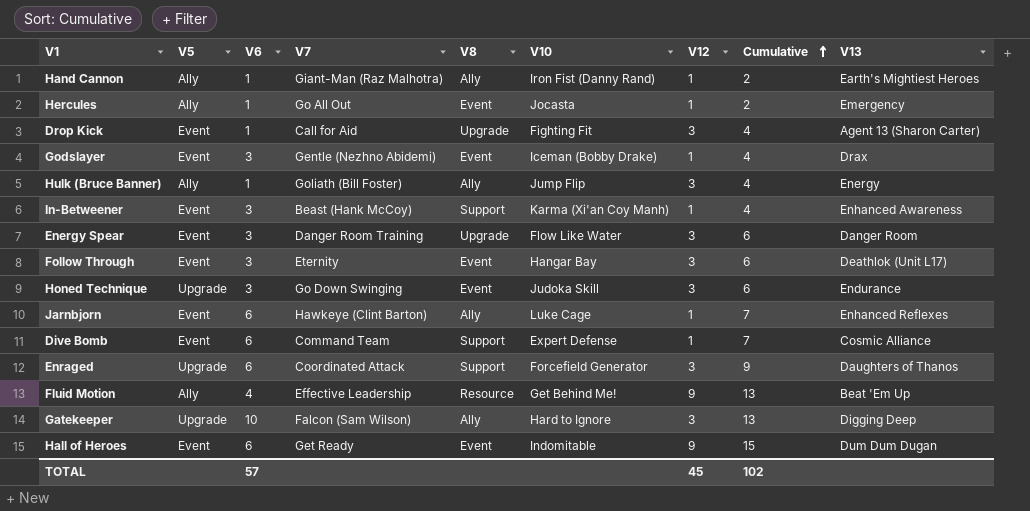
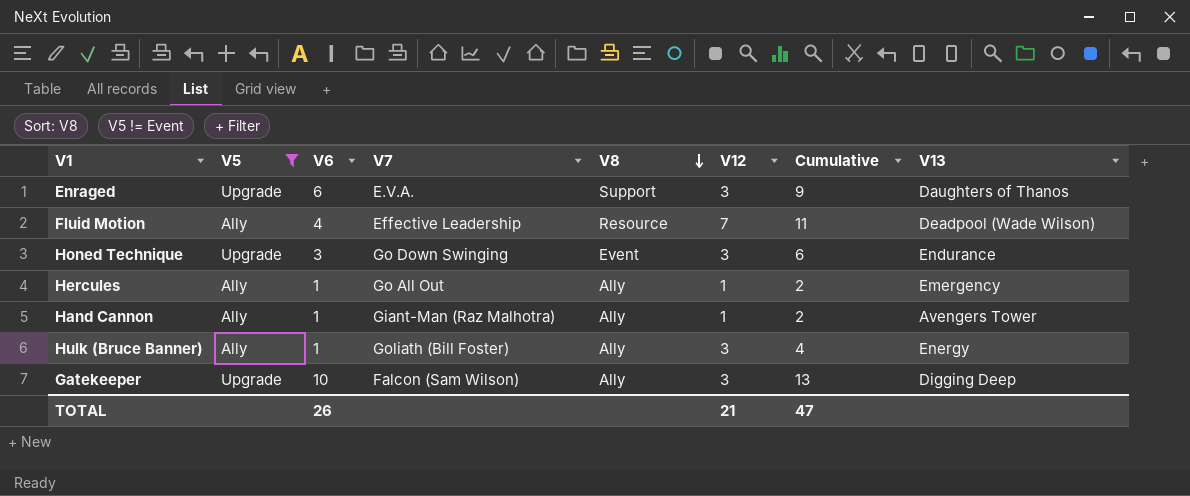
filter: none -> V5 != Event
row order: Cumulative ascending -> V8 descending
column V10 | position: 6 -> none
Enraged | V7: Coordinated Attack -> E.V.A.
Fluid Motion | V12: 9 -> 7
Fluid Motion | Cumulative: 13 -> 11
Fluid Motion | V13: Beat 'Em Up -> Deadpool (Wade Wilson)
Hercules | V8: Event -> Ally
Hand Cannon | V13: Earth's Mightiest Heroes -> Avengers Tower
TOTAL | V6: 57 -> 26
TOTAL | V12: 45 -> 21
TOTAL | Cumulative: 102 -> 47

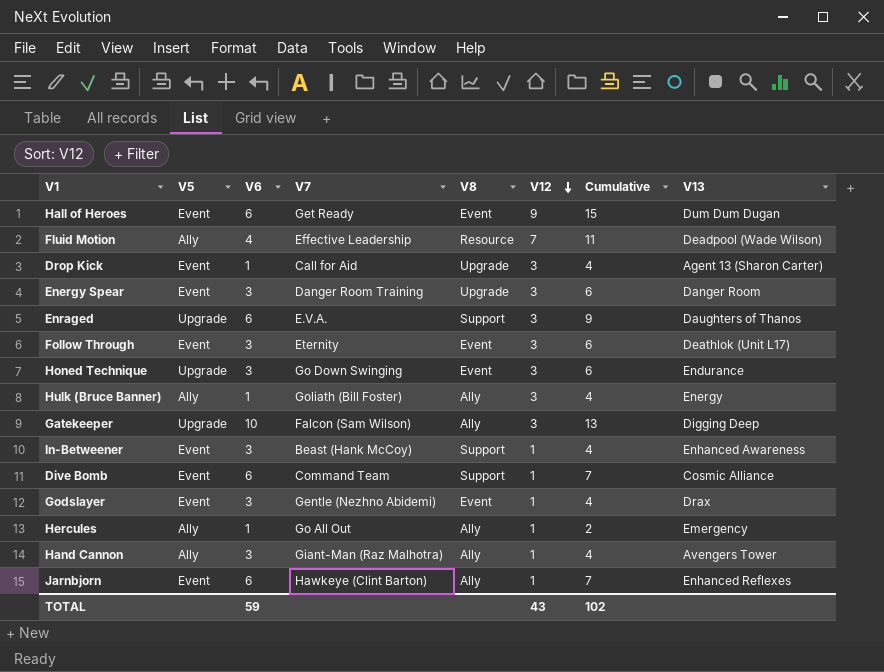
filter: V5 != Event -> none
row order: V8 descending -> V12 descending
Hand Cannon | V6: 1 -> 3
Hand Cannon | Cumulative: 2 -> 4
TOTAL | V6: 26 -> 59
TOTAL | V12: 21 -> 43
TOTAL | Cumulative: 47 -> 102

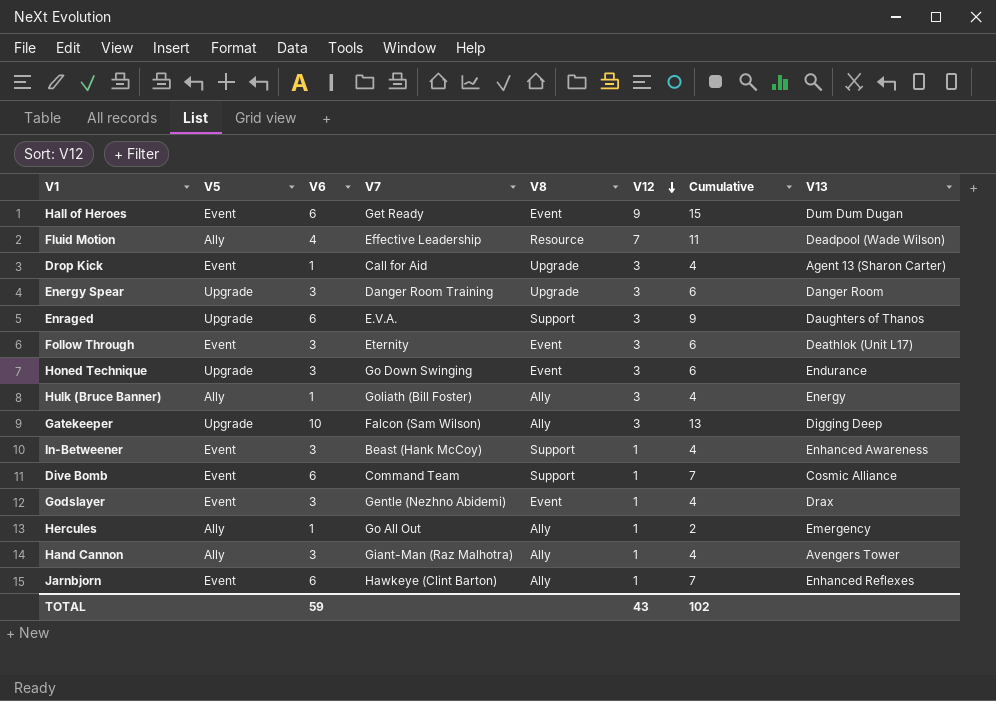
Energy Spear | V5: Event -> Upgrade

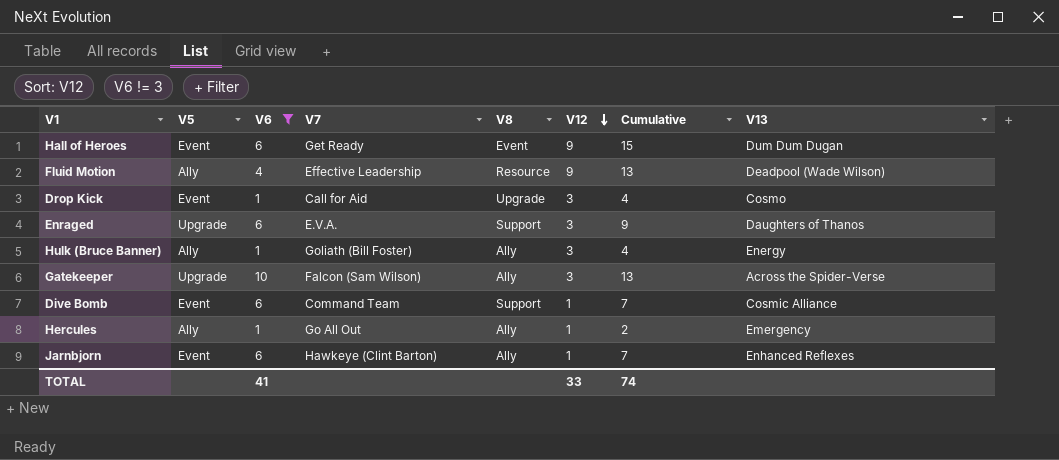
filter: none -> V6 != 3
Fluid Motion | V12: 7 -> 9
Fluid Motion | Cumulative: 11 -> 13
Drop Kick | V13: Agent 13 (Sharon Carter) -> Cosmo
Gatekeeper | V13: Digging Deep -> Across the Spider-Verse
TOTAL | V6: 59 -> 41
TOTAL | V12: 43 -> 33
TOTAL | Cumulative: 102 -> 74

